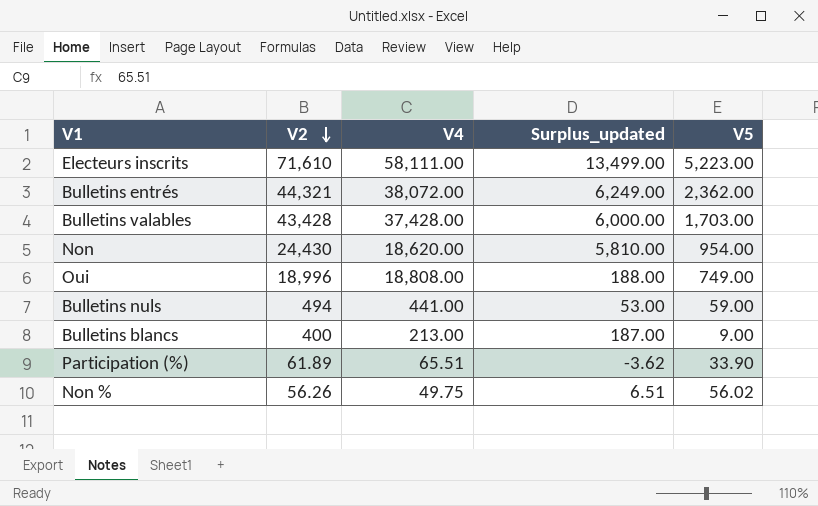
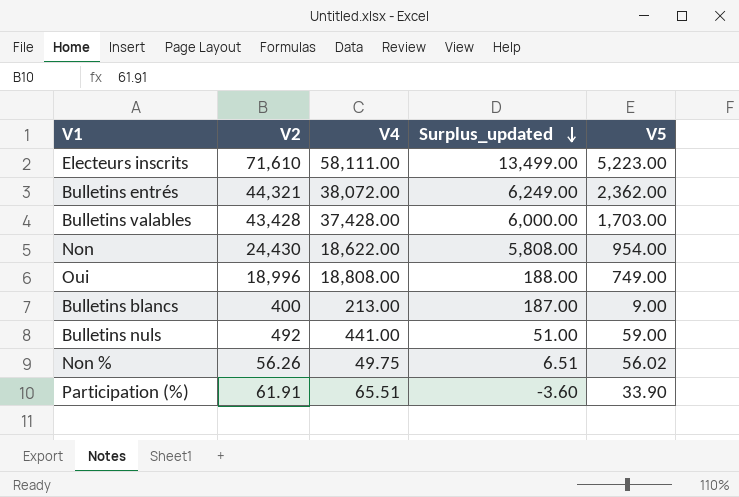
row order: V2 descending -> Surplus_updated descending
Non | V4: 18,620.00 -> 18,622.00
Non | Surplus_updated: 5,810.00 -> 5,808.00
Bulletins nuls | V2: 494 -> 492
Bulletins nuls | Surplus_updated: 53.00 -> 51.00
Participation (%) | V2: 61.89 -> 61.91
Participation (%) | Surplus_updated: -3.62 -> -3.60

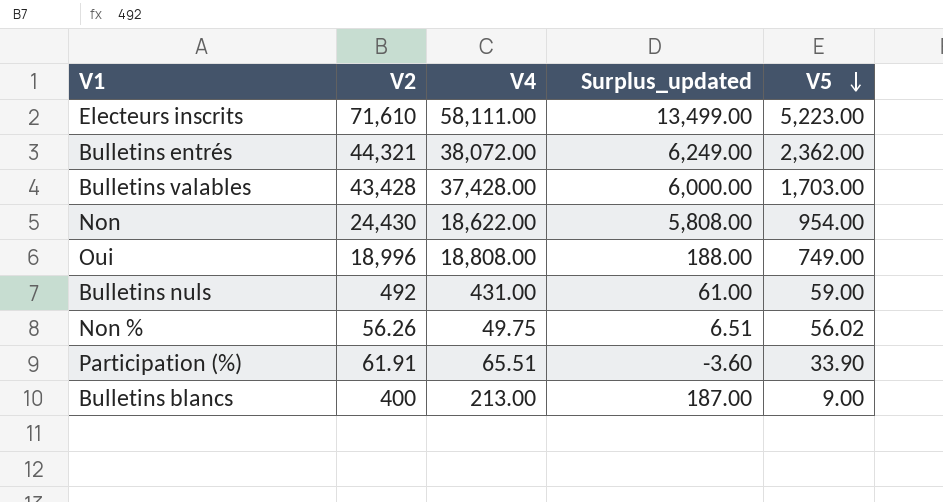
row order: Surplus_updated descending -> V5 descending
Bulletins nuls | V4: 441.00 -> 431.00
Bulletins nuls | Surplus_updated: 51.00 -> 61.00

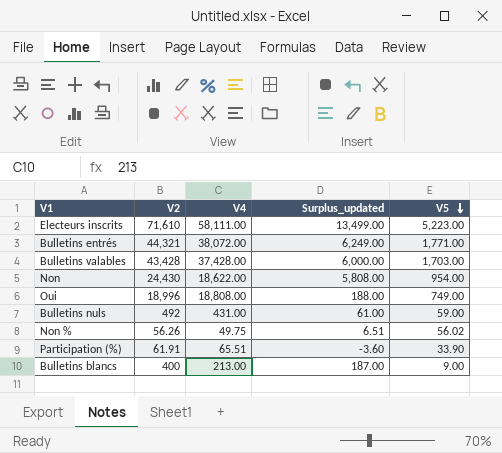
Bulletins entrés | V5: 2,362.00 -> 1,771.00

